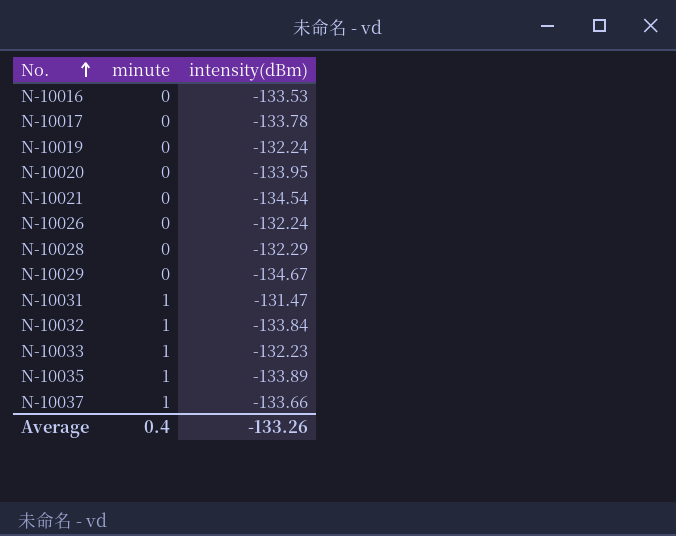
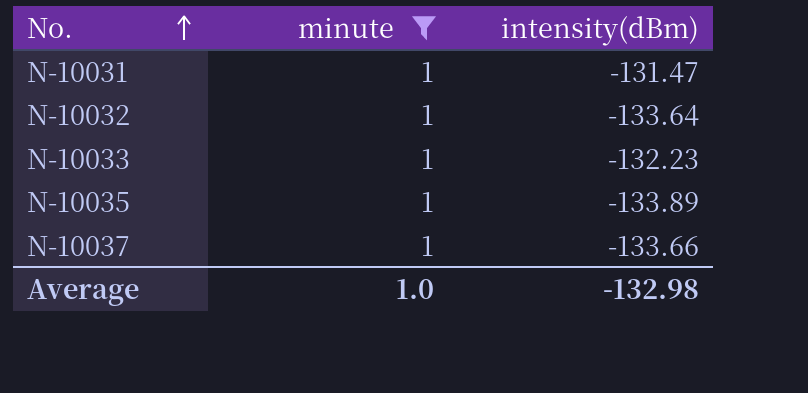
filter: none -> minute = 1
N-10032 | intensity(dBm): -133.84 -> -133.64
Average | minute: 0.4 -> 1.0
Average | intensity(dBm): -133.26 -> -132.98

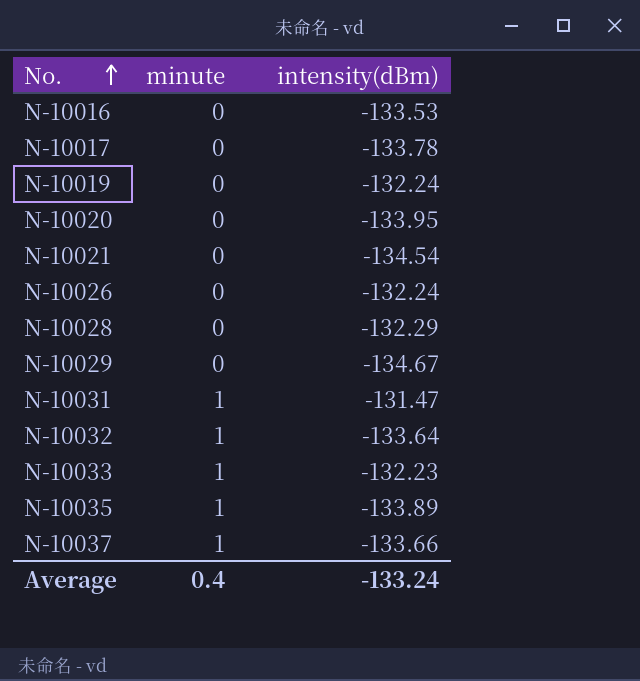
filter: minute = 1 -> none
Average | minute: 1.0 -> 0.4
Average | intensity(dBm): -132.98 -> -133.24

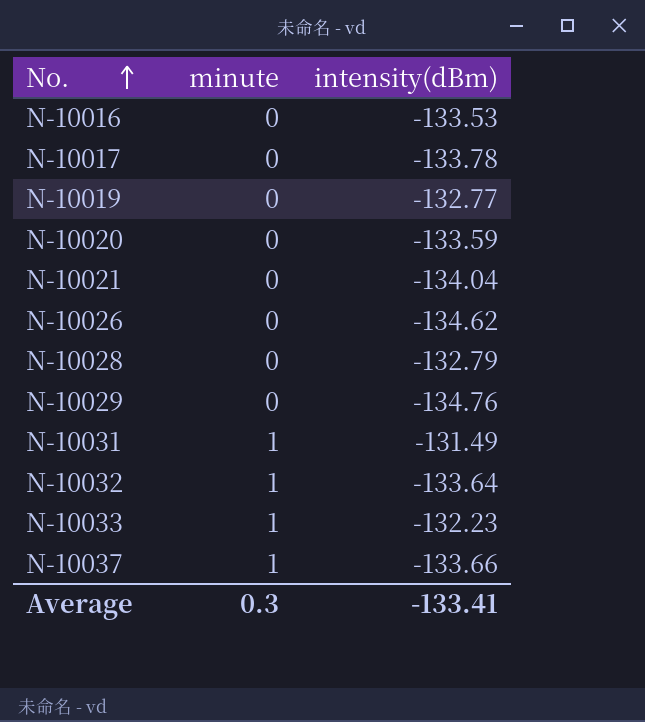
row N-10035: 1 | -133.89 -> none
N-10019 | intensity(dBm): -132.24 -> -132.77
N-10020 | intensity(dBm): -133.95 -> -133.59
N-10021 | intensity(dBm): -134.54 -> -134.04
N-10026 | intensity(dBm): -132.24 -> -134.62
N-10028 | intensity(dBm): -132.29 -> -132.79
N-10029 | intensity(dBm): -134.67 -> -134.76
N-10031 | intensity(dBm): -131.47 -> -131.49
Average | minute: 0.4 -> 0.3
Average | intensity(dBm): -133.24 -> -133.41

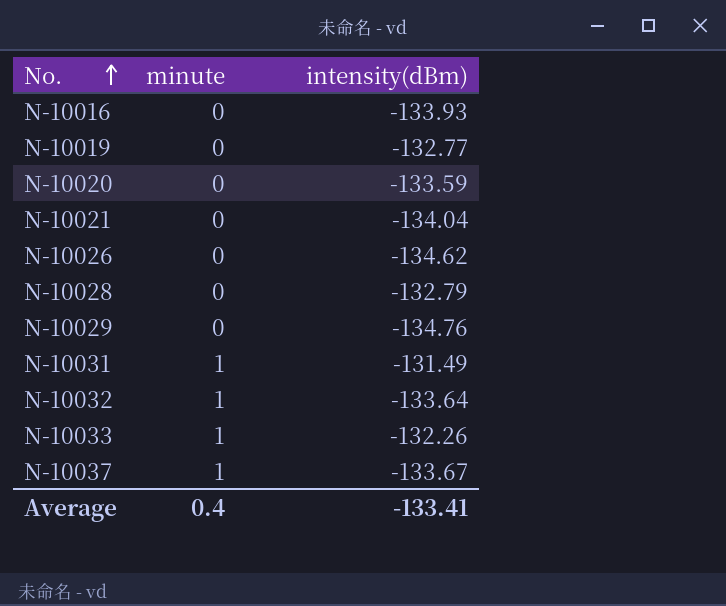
row N-10017: 0 | -133.78 -> none
N-10016 | intensity(dBm): -133.53 -> -133.93
N-10033 | intensity(dBm): -132.23 -> -132.26
N-10037 | intensity(dBm): -133.66 -> -133.67
Average | minute: 0.3 -> 0.4

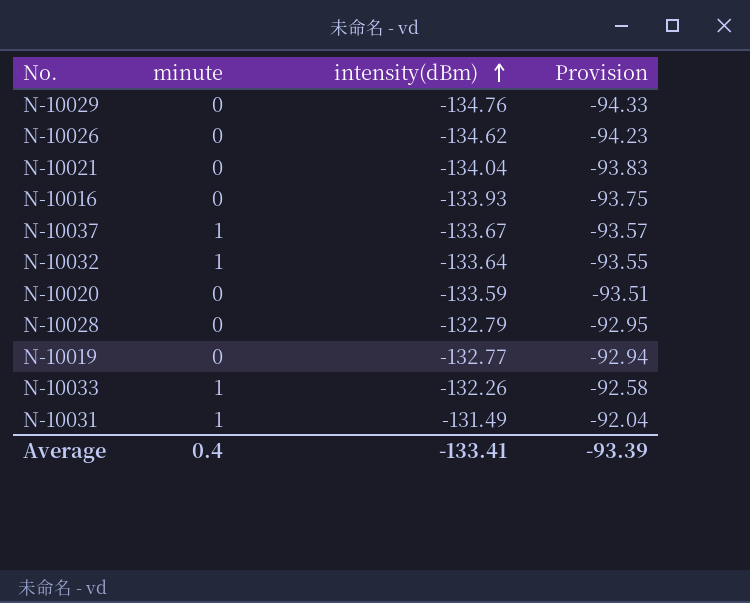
row order: No. ascending -> intensity(dBm) ascending
column Provision | formula: none -> [intensity(dBm)] * 0.7

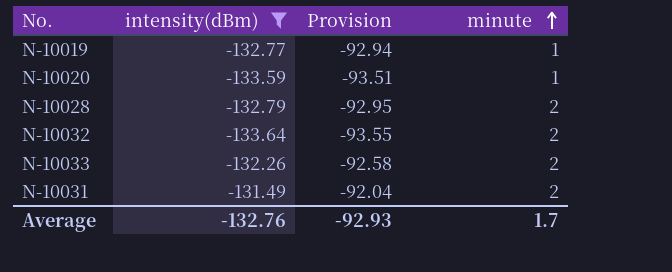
filter: none -> intensity(dBm) >= -133.64
row order: intensity(dBm) ascending -> minute ascending
column minute | position: 2 -> 4
N-10019 | minute: 0 -> 1
N-10020 | minute: 0 -> 1
N-10028 | minute: 0 -> 2
N-10032 | minute: 1 -> 2
N-10033 | minute: 1 -> 2
N-10031 | minute: 1 -> 2
Average | intensity(dBm): -133.41 -> -132.76
Average | Provision: -93.39 -> -92.93
Average | minute: 0.4 -> 1.7

